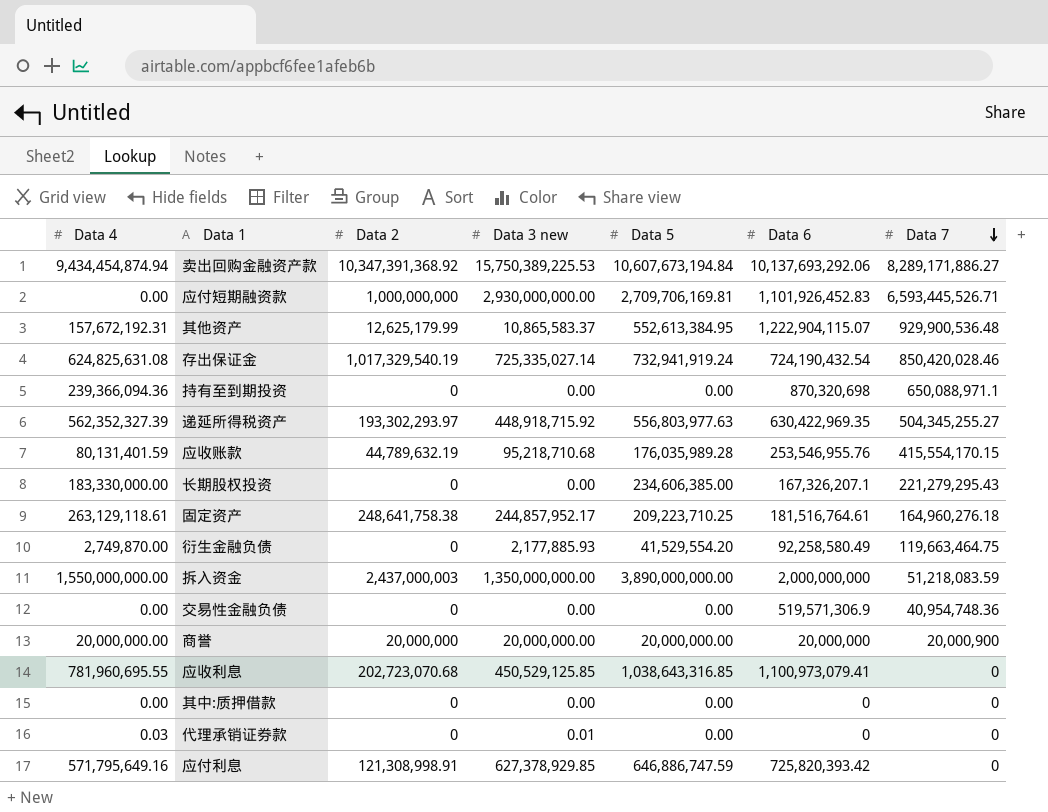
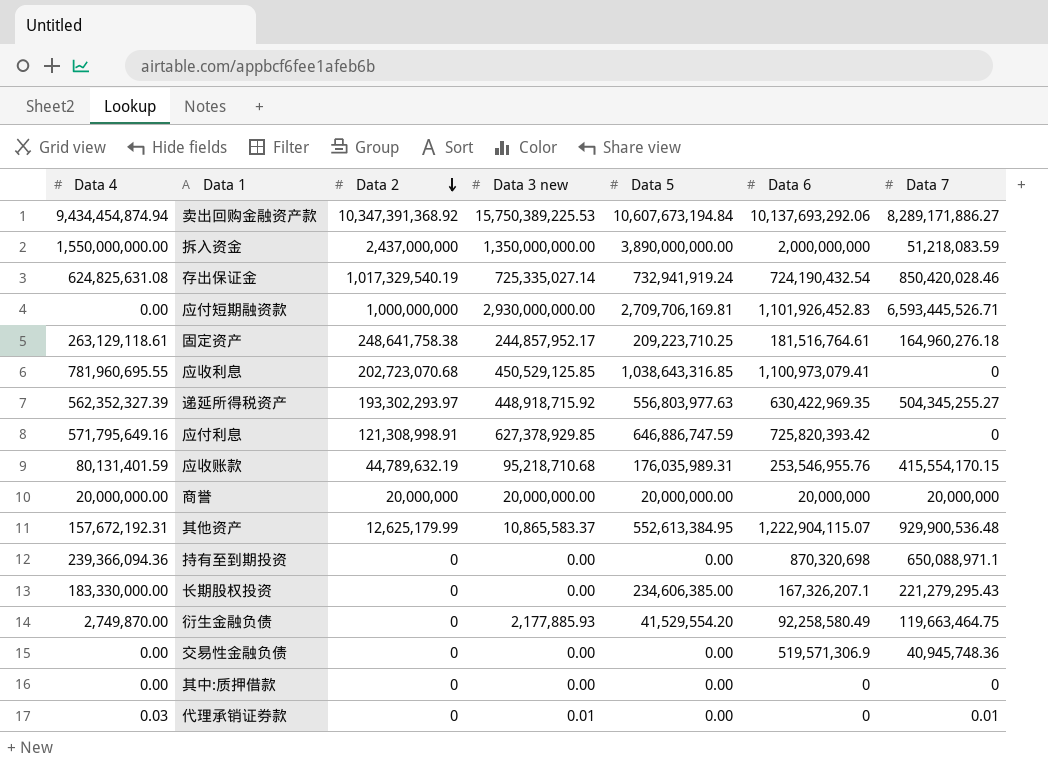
row order: Data 7 descending -> Data 2 descending
拆入资金 | Data 2: 2,437,000,003 -> 2,437,000,000
应收账款 | Data 5: 176,035,989.28 -> 176,035,989.31
商誉 | Data 7: 20,000,900 -> 20,000,000
交易性金融负债 | Data 7: 40,954,748.36 -> 40,945,748.36
代理承销证券款 | Data 7: 0 -> 0.01

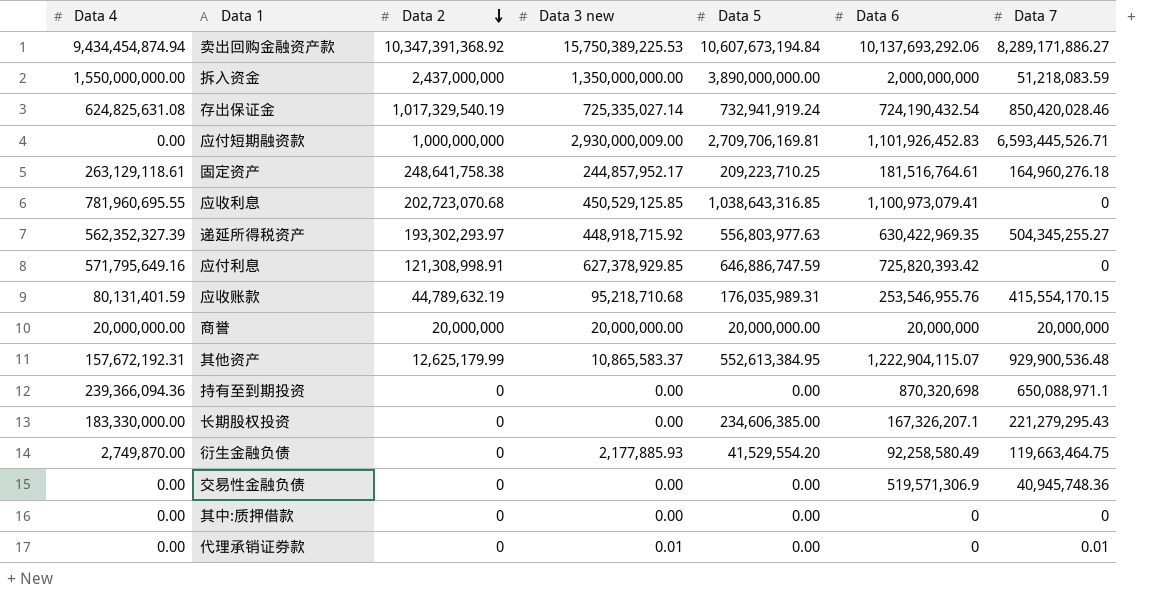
应付短期融资款 | Data 3 new: 2,930,000,000.00 -> 2,930,000,009.00
代理承销证券款 | Data 4: 0.03 -> 0.00

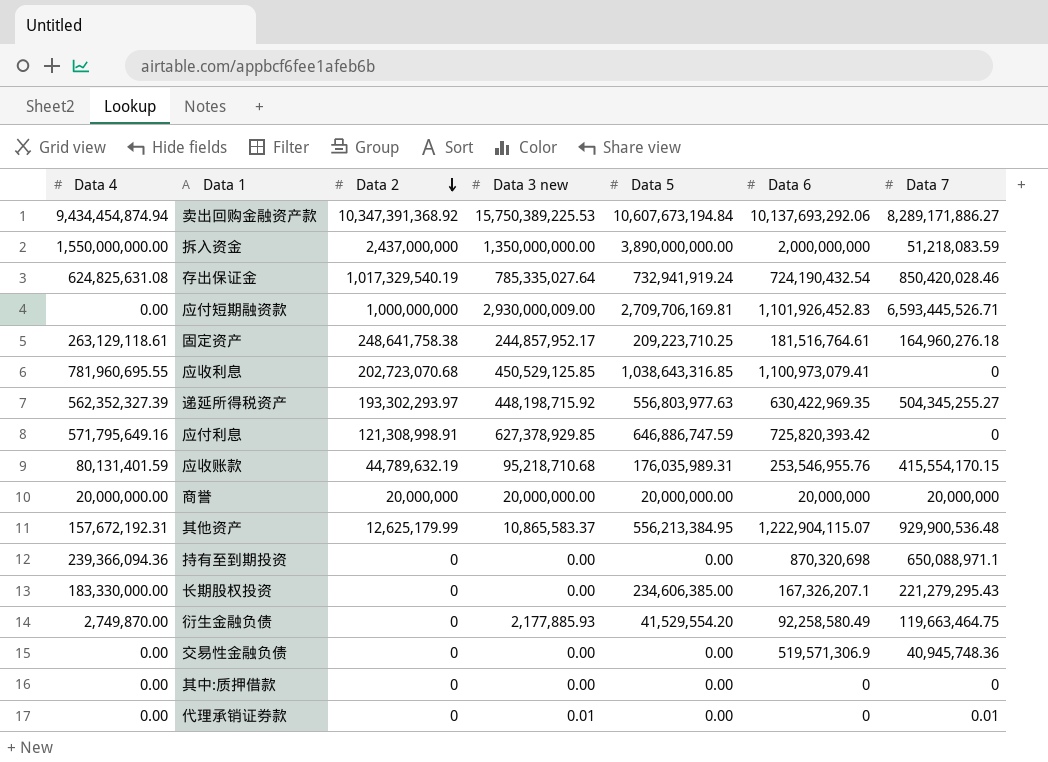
存出保证金 | Data 3 new: 725,335,027.14 -> 785,335,027.64
递延所得税资产 | Data 3 new: 448,918,715.92 -> 448,198,715.92
其他资产 | Data 5: 552,613,384.95 -> 556,213,384.95

